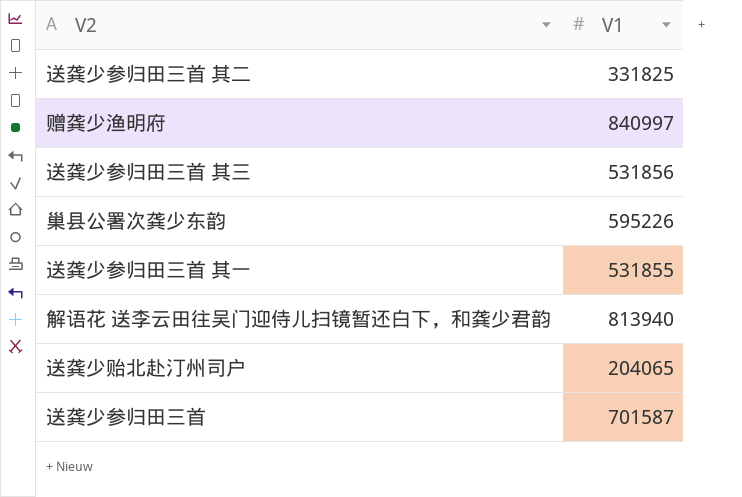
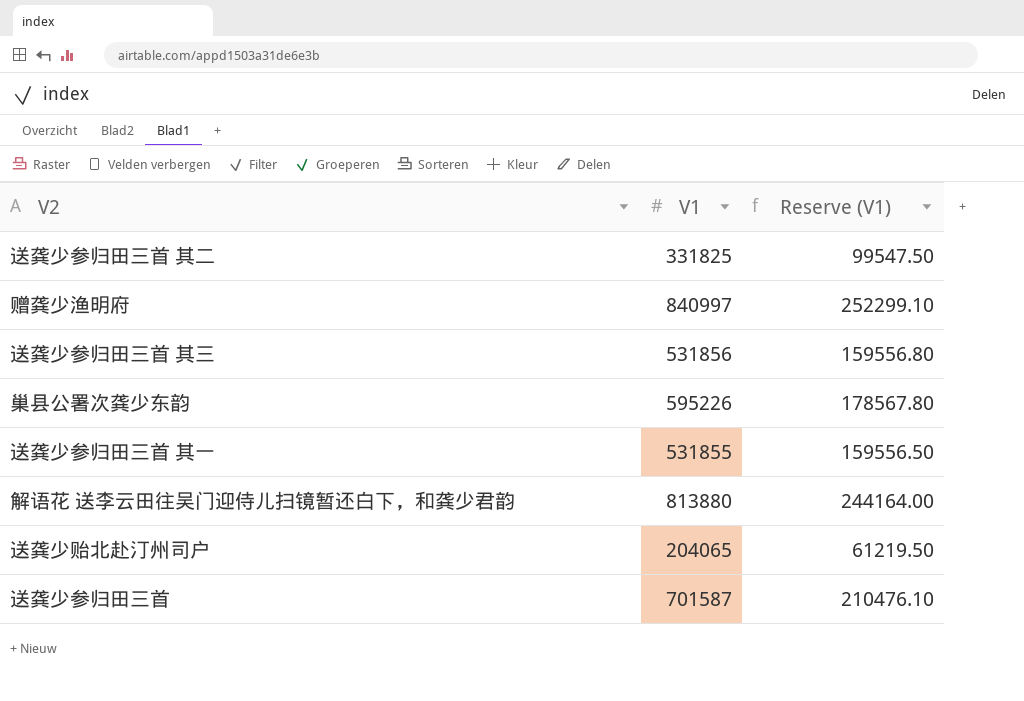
column Reserve (V1) | formula: none -> [V1] * 0.3
解语花 送李云田往吴门迎侍儿扫镜暂还白下，和龚少君韵 | V1: 813940 -> 813880

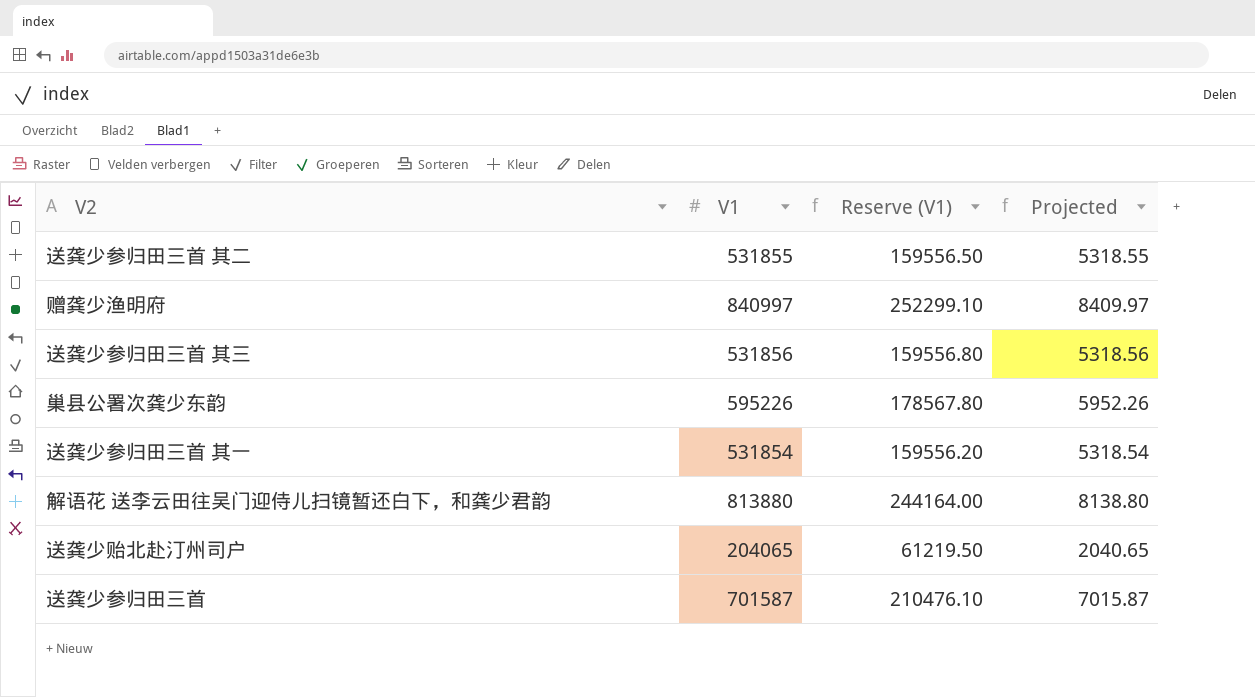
column Projected | formula: none -> [V1] * 0.01
送龚少参归田三首 其二 | V1: 331825 -> 531855
送龚少参归田三首 其二 | Reserve (V1): 99547.50 -> 159556.50
送龚少参归田三首 其一 | V1: 531855 -> 531854
送龚少参归田三首 其一 | Reserve (V1): 159556.50 -> 159556.20

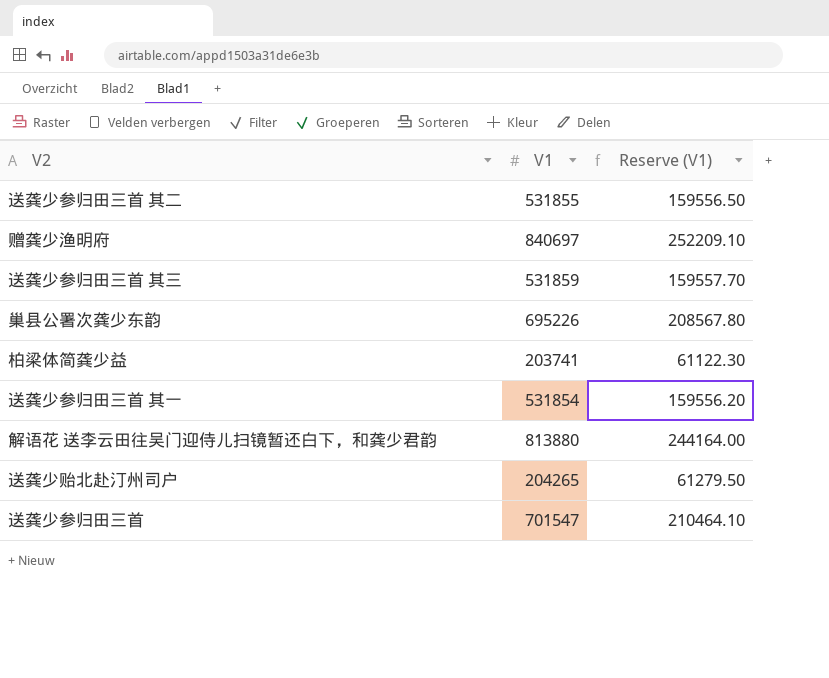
column Projected | formula: [V1] * 0.01 -> none
赠龚少渔明府 | V1: 840997 -> 840697
赠龚少渔明府 | Reserve (V1): 252299.10 -> 252209.10
送龚少参归田三首 其三 | V1: 531856 -> 531859
送龚少参归田三首 其三 | Reserve (V1): 159556.80 -> 159557.70
巢县公署次龚少东韵 | V1: 595226 -> 695226
巢县公署次龚少东韵 | Reserve (V1): 178567.80 -> 208567.80
row 柏梁体简龚少益: none -> 203741 | 61122.30
送龚少贻北赴汀州司户 | V1: 204065 -> 204265
送龚少贻北赴汀州司户 | Reserve (V1): 61219.50 -> 61279.50
送龚少参归田三首 | V1: 701587 -> 701547
送龚少参归田三首 | Reserve (V1): 210476.10 -> 210464.10

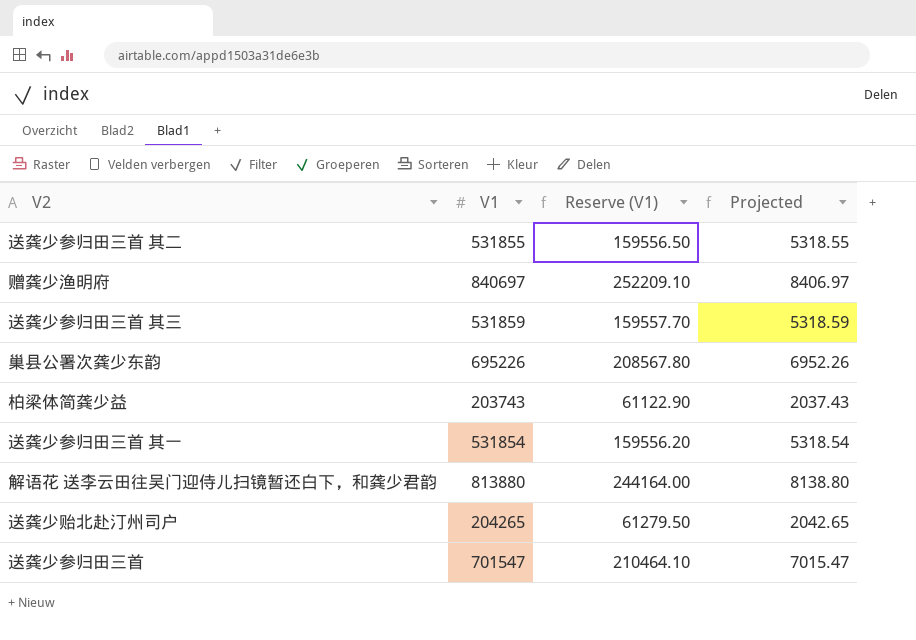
column Projected | formula: none -> [V1] * 0.01
柏梁体简龚少益 | V1: 203741 -> 203743
柏梁体简龚少益 | Reserve (V1): 61122.30 -> 61122.90

